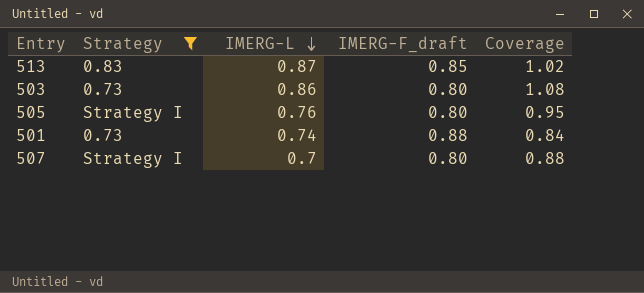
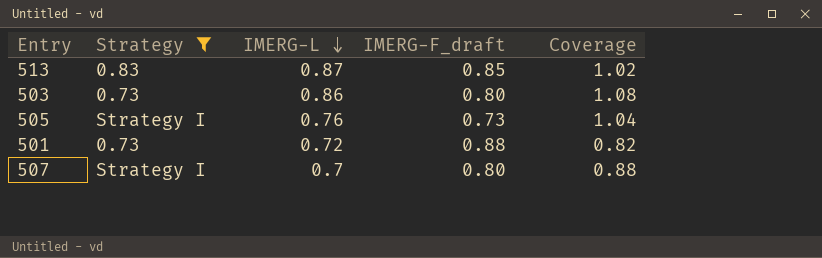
505 | IMERG-F_draft: 0.80 -> 0.73
505 | Coverage: 0.95 -> 1.04
501 | IMERG-L: 0.74 -> 0.72
501 | Coverage: 0.84 -> 0.82

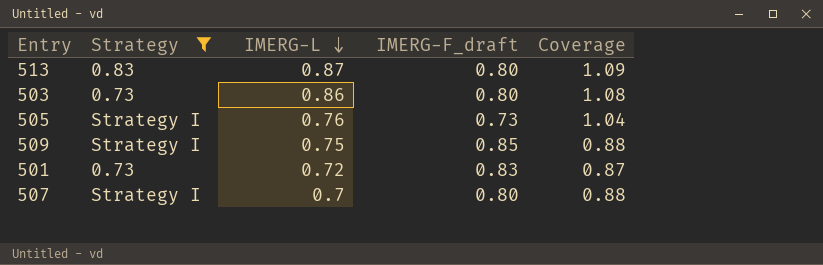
513 | IMERG-F_draft: 0.85 -> 0.80
513 | Coverage: 1.02 -> 1.09
row 509: none -> Strategy I | 0.75 | 0.85 | 0.88
501 | IMERG-F_draft: 0.88 -> 0.83
501 | Coverage: 0.82 -> 0.87

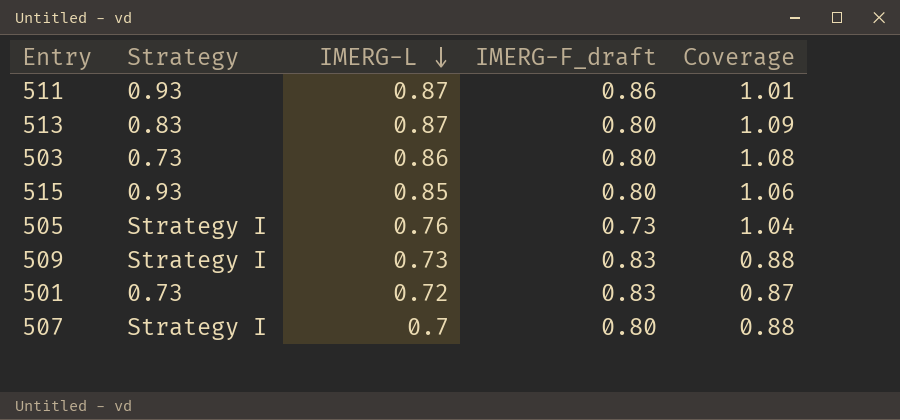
filter: Strategy != 0.93 -> none
509 | IMERG-L: 0.75 -> 0.73
509 | IMERG-F_draft: 0.85 -> 0.83

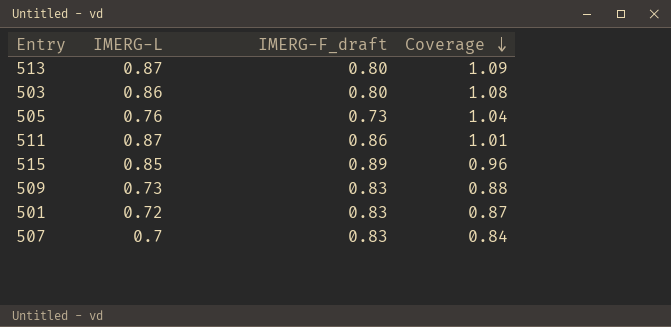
row order: IMERG-L descending -> Coverage descending
column Strategy | position: 2 -> none
515 | IMERG-F_draft: 0.80 -> 0.89
515 | Coverage: 1.06 -> 0.96
507 | IMERG-F_draft: 0.80 -> 0.83
507 | Coverage: 0.88 -> 0.84

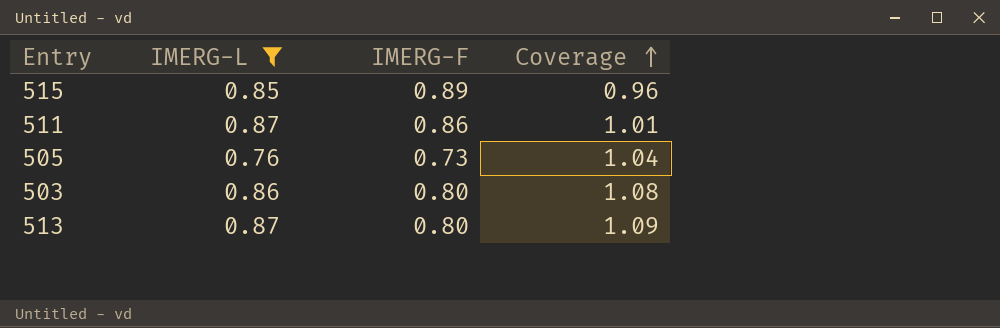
filter: none -> IMERG-L >= 0.76
row order: Coverage descending -> Coverage ascending
column name: IMERG-F_draft -> IMERG-F

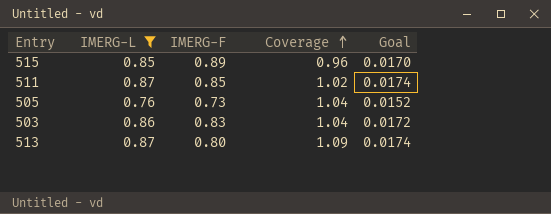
column Goal | formula: none -> [IMERG-L] * 0.02
511 | IMERG-F: 0.86 -> 0.85
511 | Coverage: 1.01 -> 1.02
503 | IMERG-F: 0.80 -> 0.83
503 | Coverage: 1.08 -> 1.04

